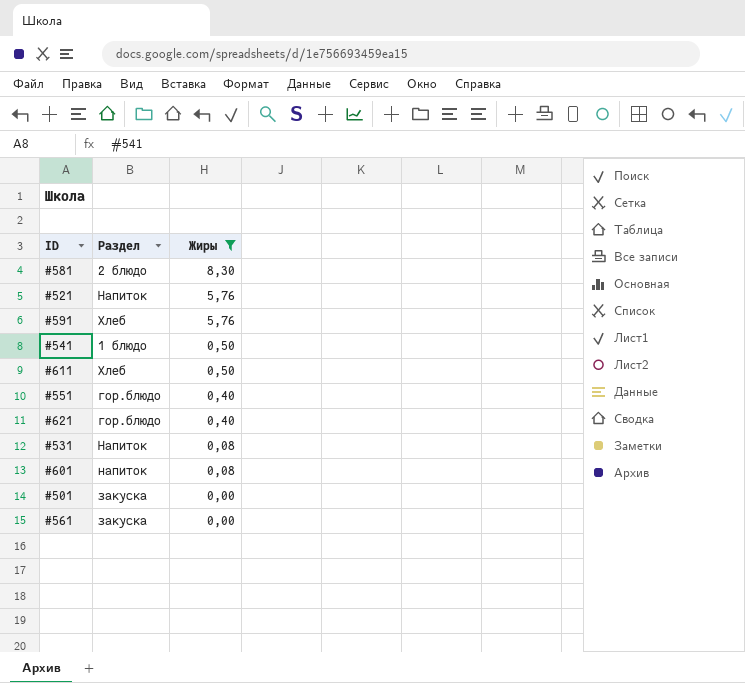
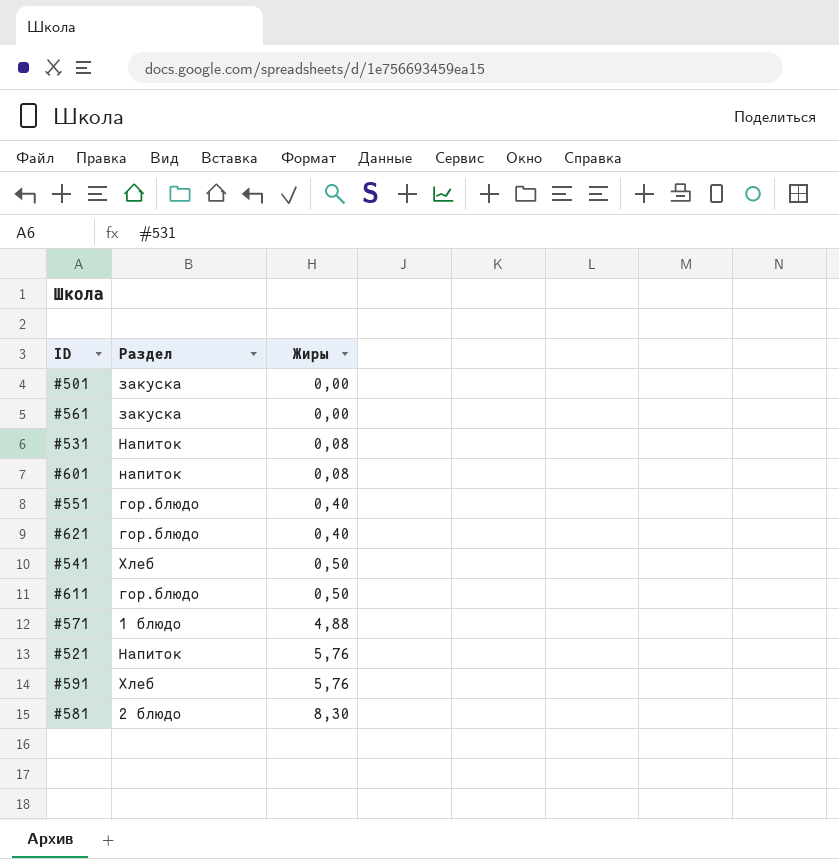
filter: Жиры != 4,88 -> none
row order: Жиры descending -> Жиры ascending
#541 | Раздел: 1 блюдо -> Хлеб
#611 | Раздел: Хлеб -> гор.блюдо

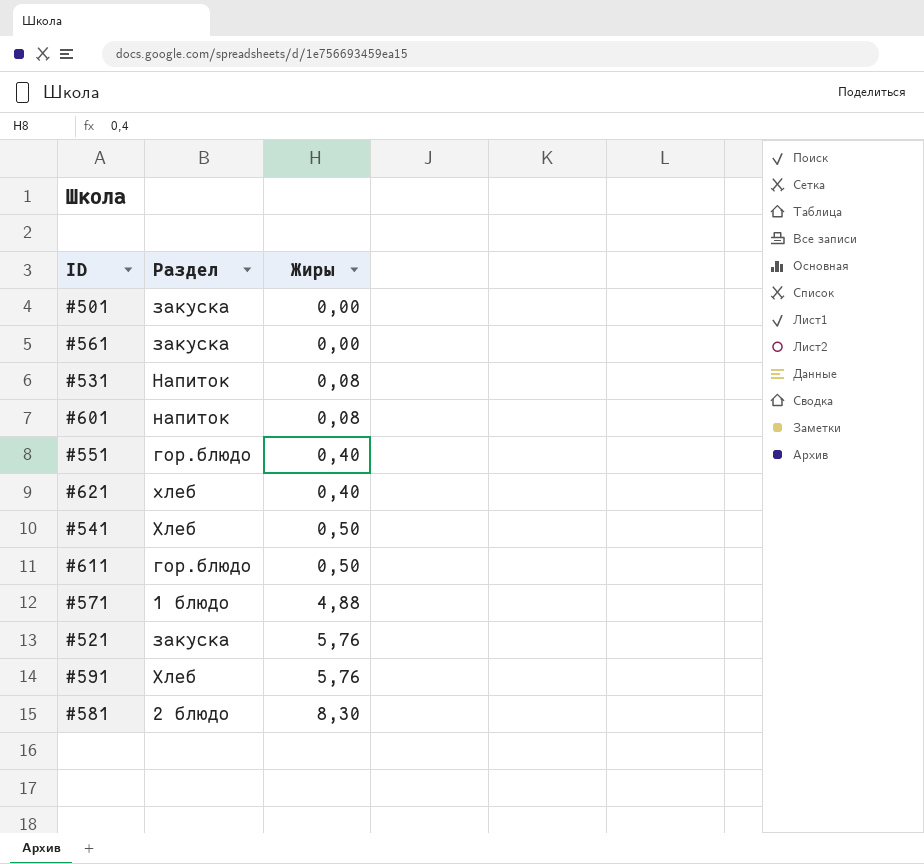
#621 | Раздел: гор.блюдо -> хлеб
#521 | Раздел: Напиток -> закуска

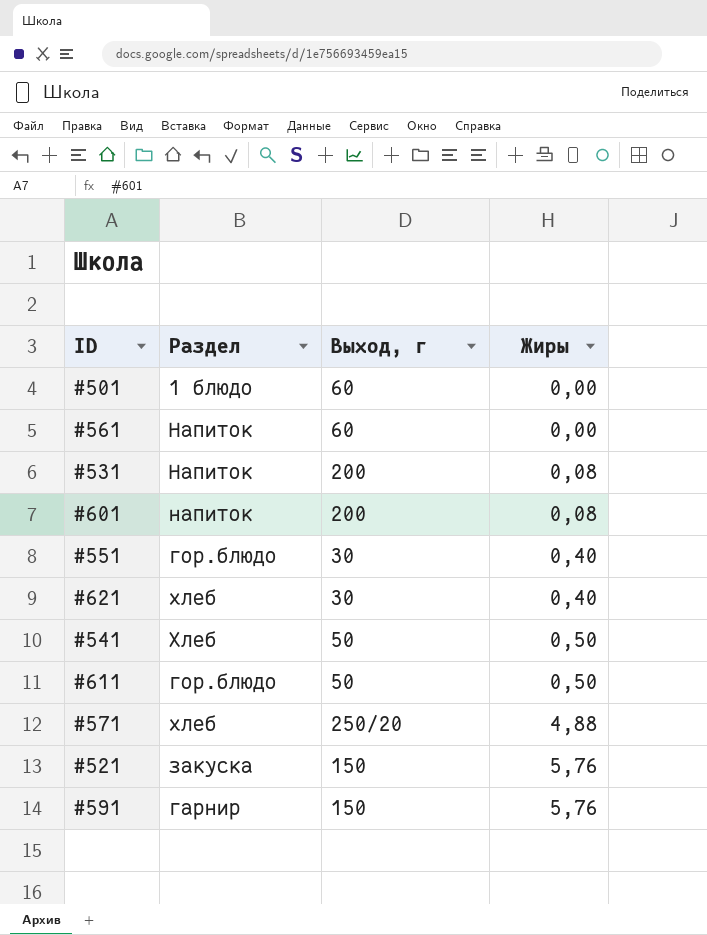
column Выход, г | position: none -> 3
row #581: 2 блюдо | 8,30 -> none
#501 | Раздел: закуска -> 1 блюдо
#561 | Раздел: закуска -> Напиток
#571 | Раздел: 1 блюдо -> хлеб
#591 | Раздел: Хлеб -> гарнир

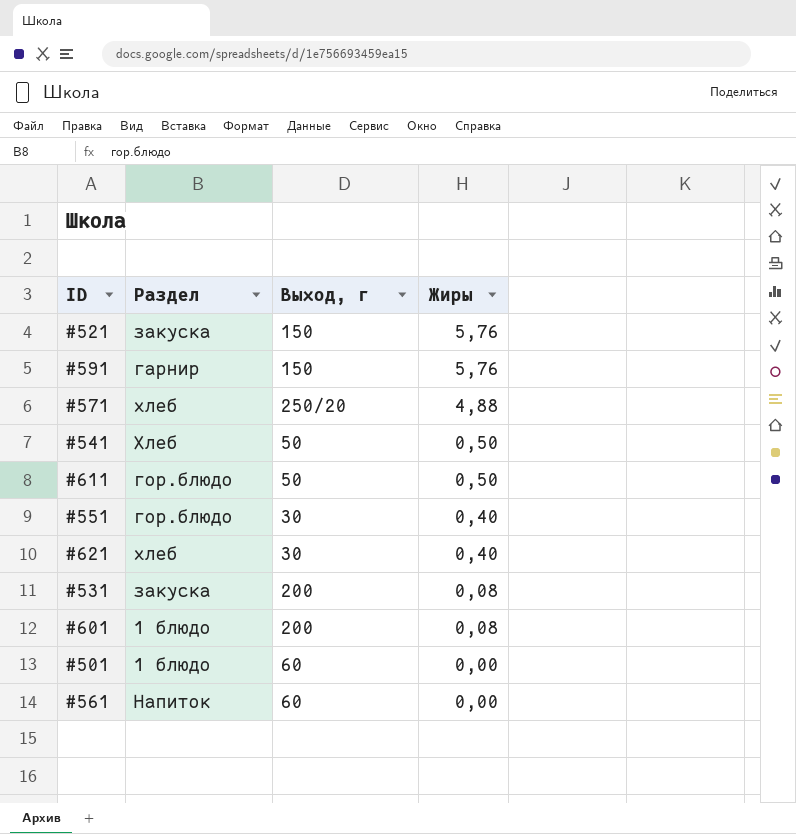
row order: Жиры ascending -> Жиры descending
#531 | Раздел: Напиток -> закуска
#601 | Раздел: напиток -> 1 блюдо

